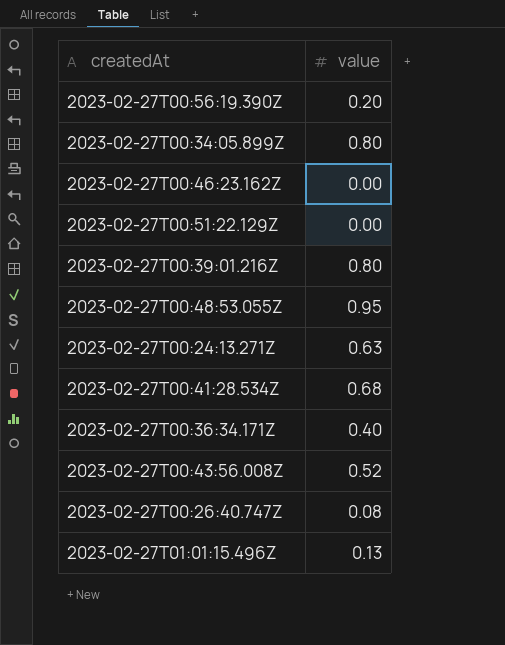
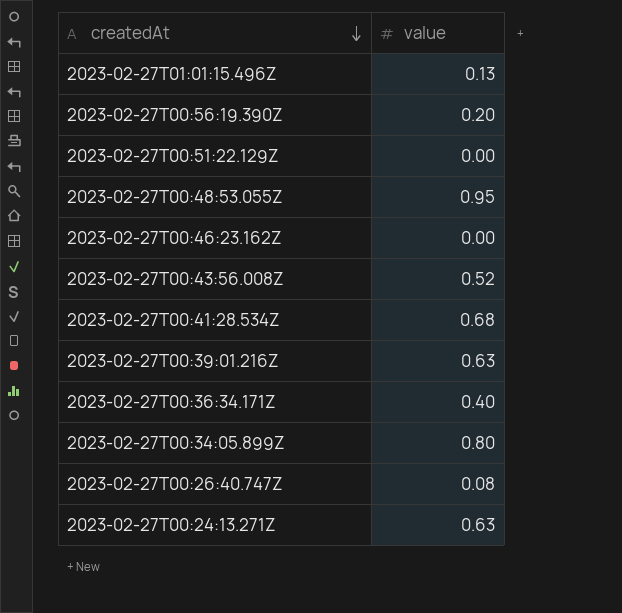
row order: none -> createdAt descending
2023-02-27T00:39:01.216Z | value: 0.80 -> 0.63

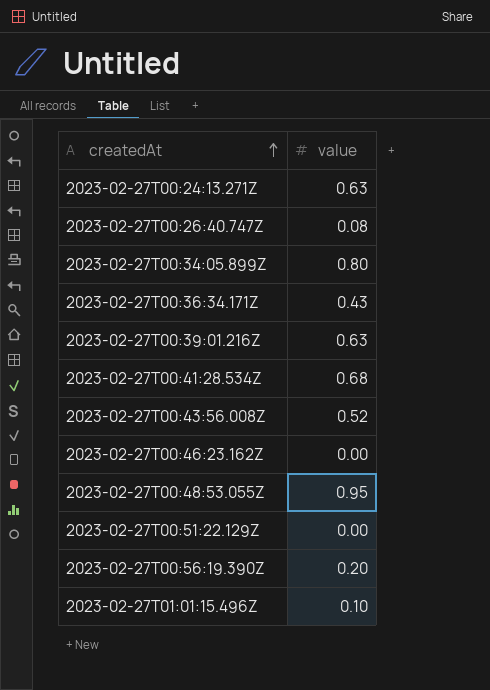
row order: createdAt descending -> createdAt ascending
2023-02-27T00:36:34.171Z | value: 0.40 -> 0.43
2023-02-27T01:01:15.496Z | value: 0.13 -> 0.10

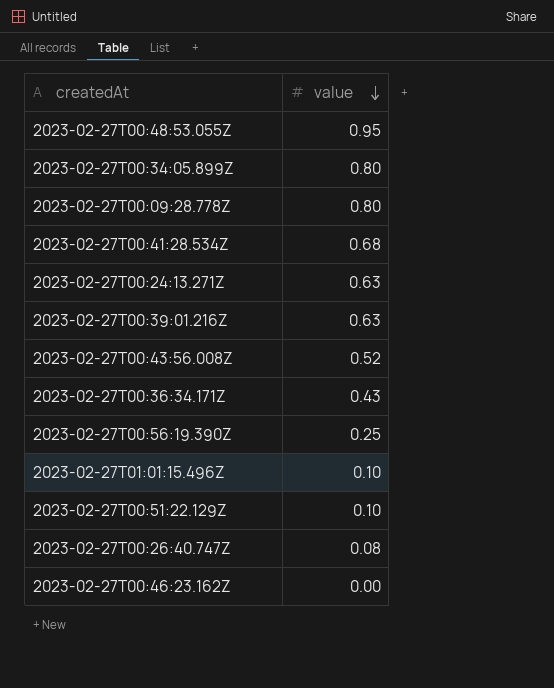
row order: createdAt ascending -> value descending
row 2023-02-27T00:09:28.778Z: none -> 0.80
2023-02-27T00:56:19.390Z | value: 0.20 -> 0.25
2023-02-27T00:51:22.129Z | value: 0.00 -> 0.10

